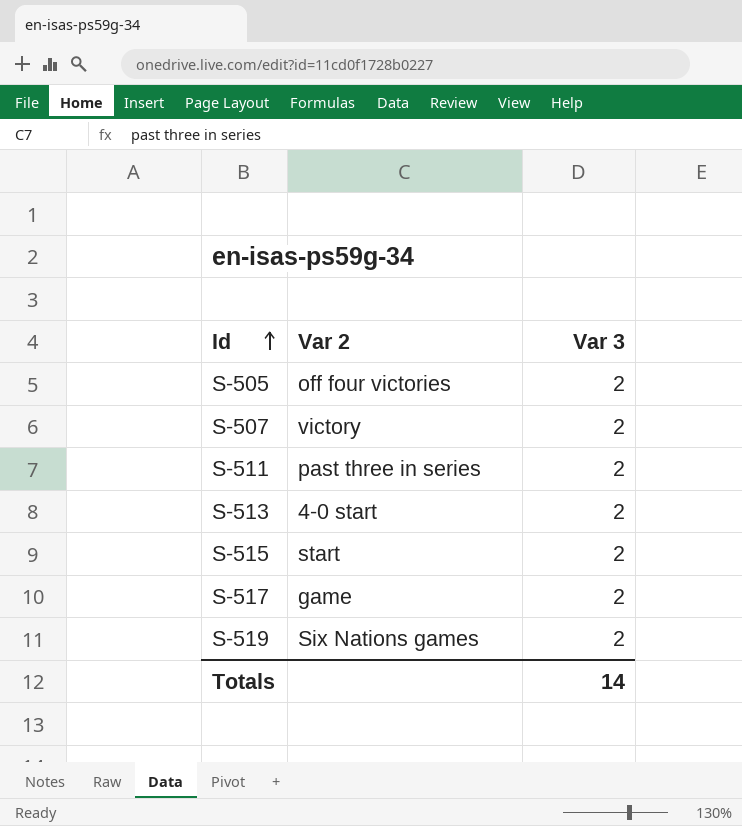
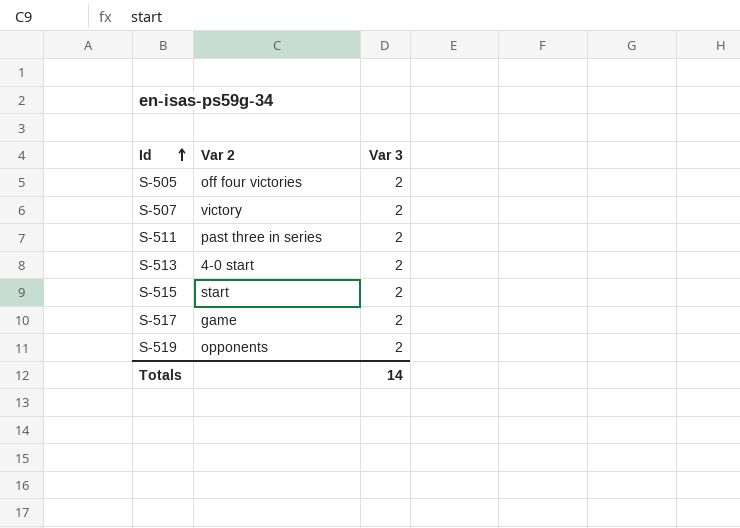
S-519 | Var 2: Six Nations games -> opponents

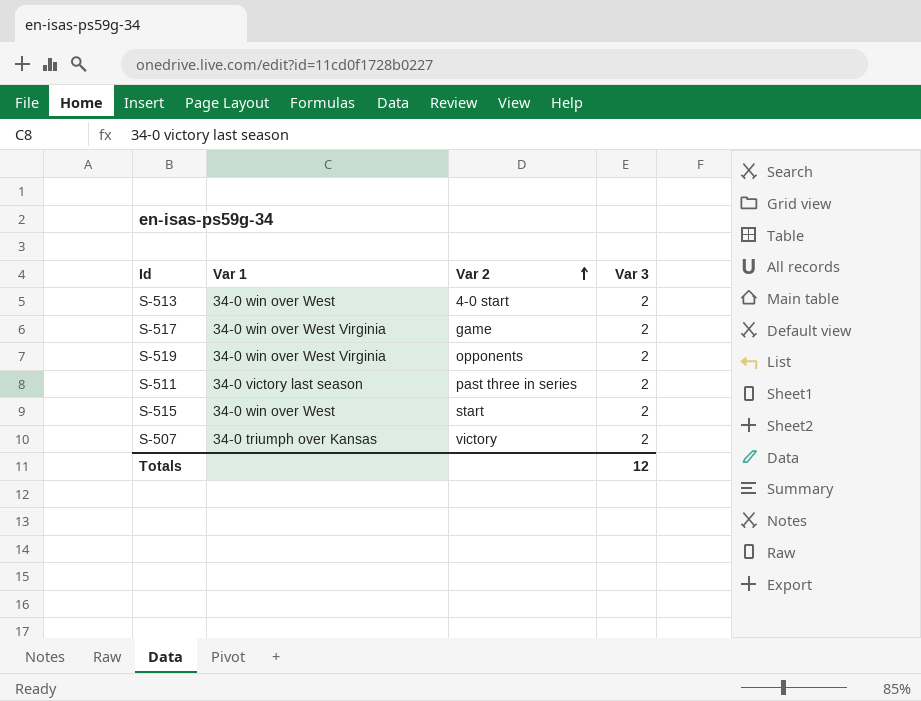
row order: Id ascending -> Var 2 ascending
column Var 1 | position: none -> 2
row S-505: off four victories | 2 -> none
Totals | Var 3: 14 -> 12

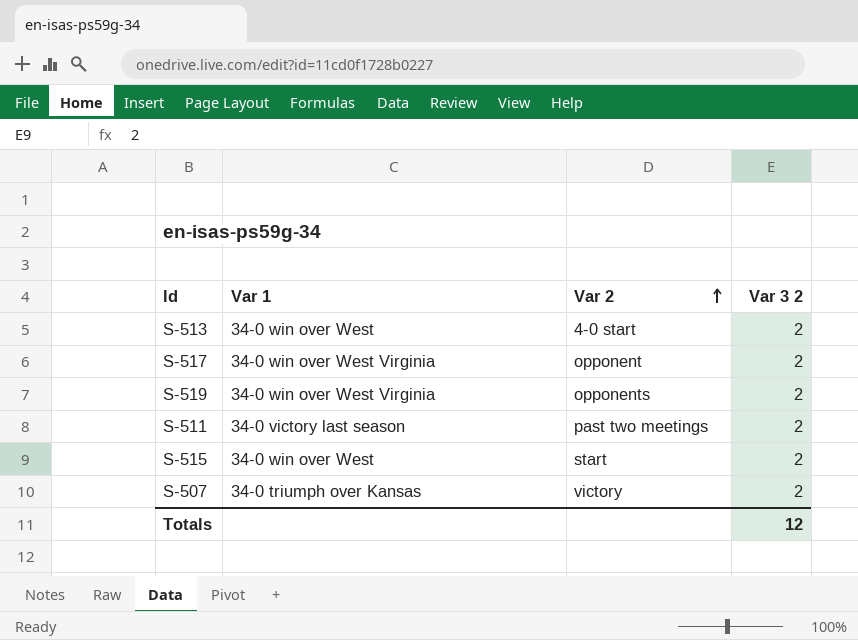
column name: Var 3 -> Var 3 2
S-517 | Var 2: game -> opponent
S-511 | Var 2: past three in series -> past two meetings

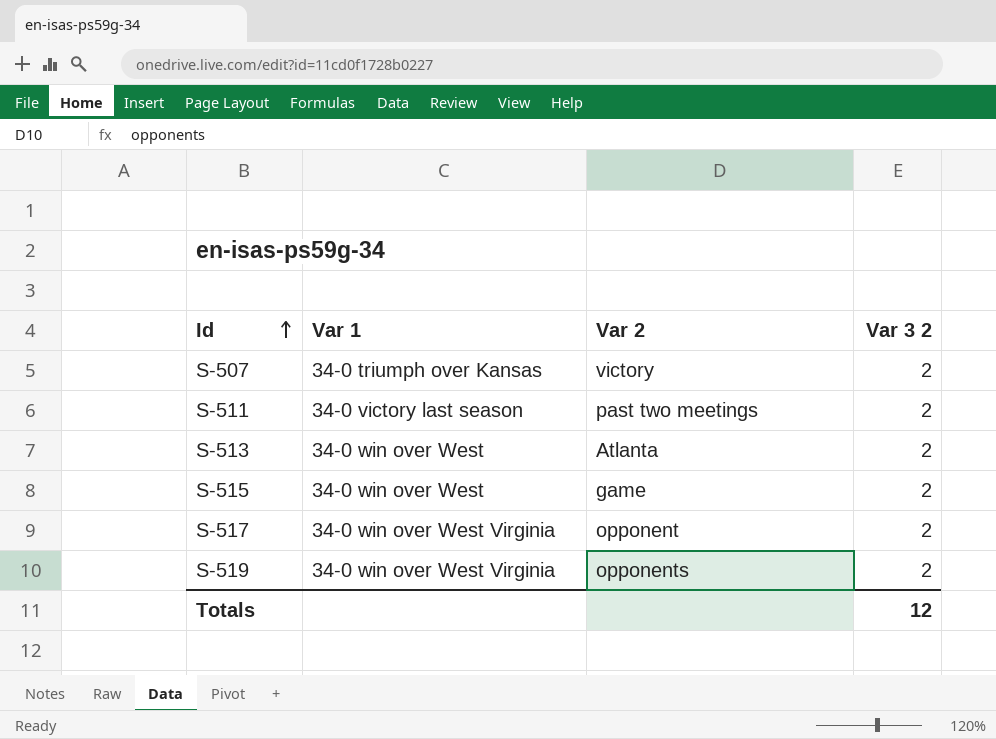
row order: Var 2 ascending -> Id ascending
S-513 | Var 2: 4-0 start -> Atlanta
S-515 | Var 2: start -> game

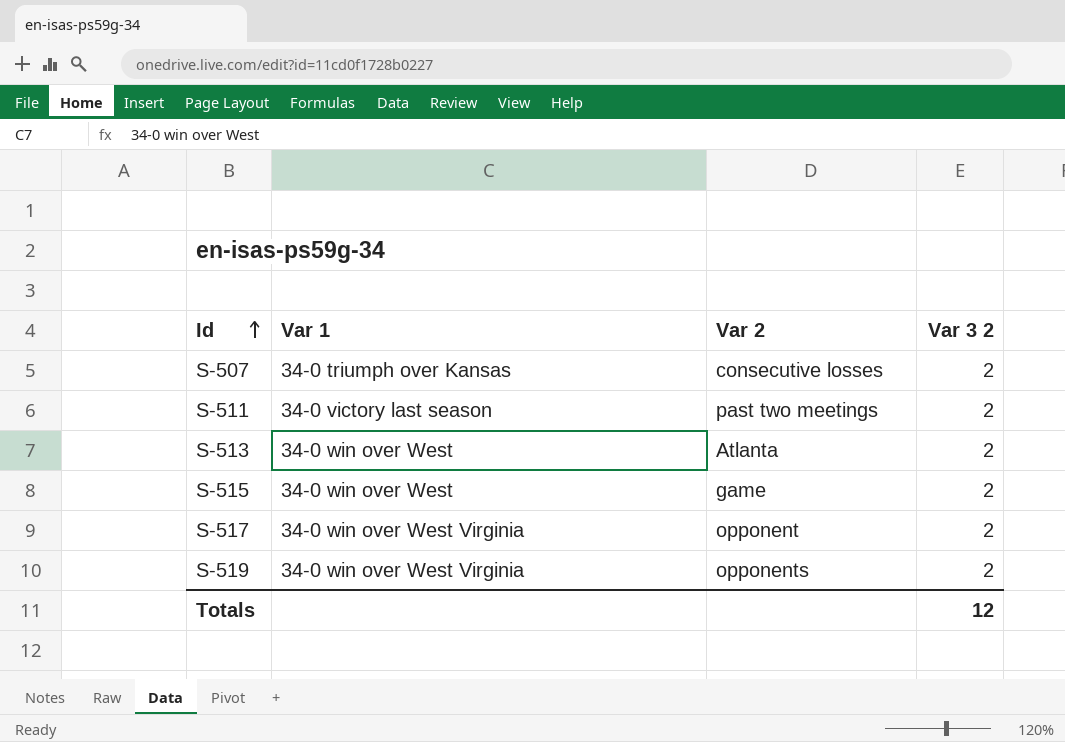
S-507 | Var 2: victory -> consecutive losses

